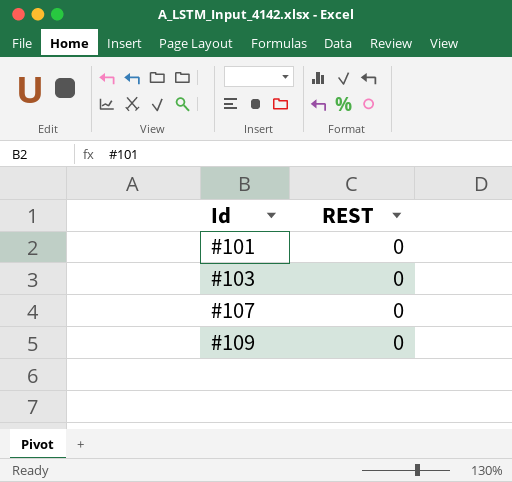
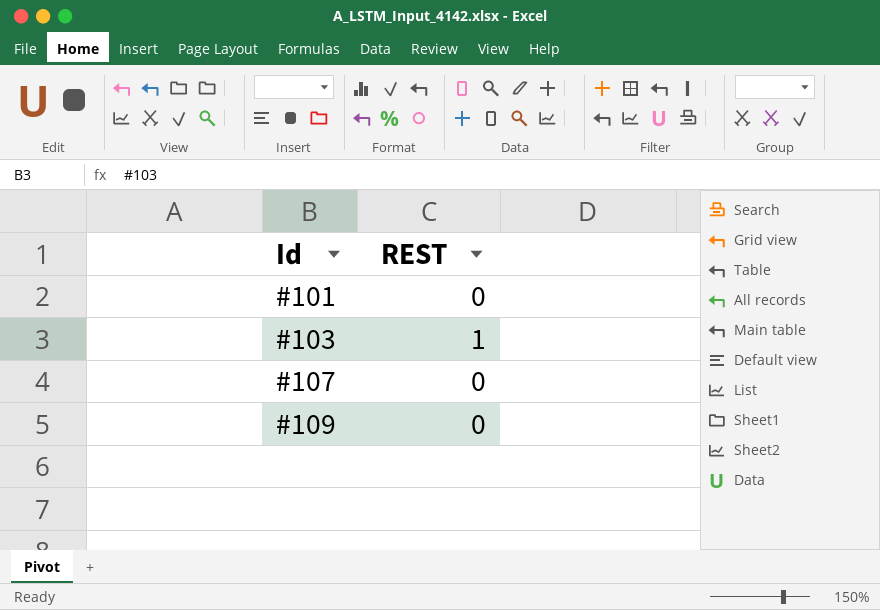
#103 | REST: 0 -> 1

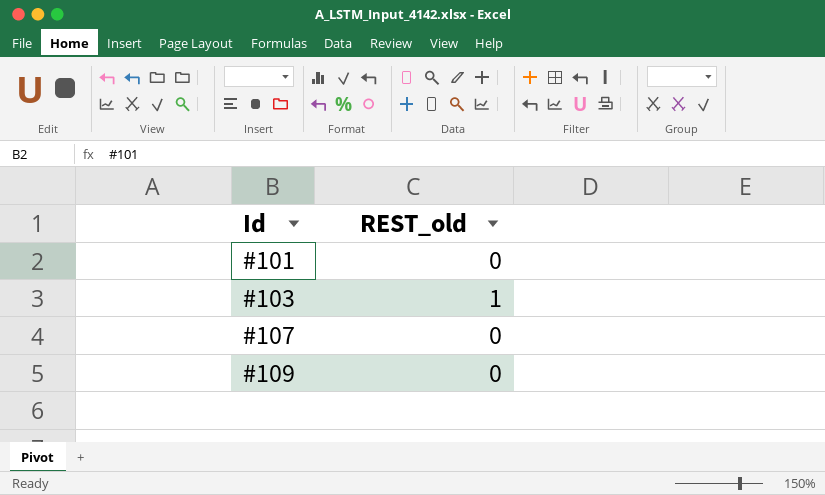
column name: REST -> REST_old

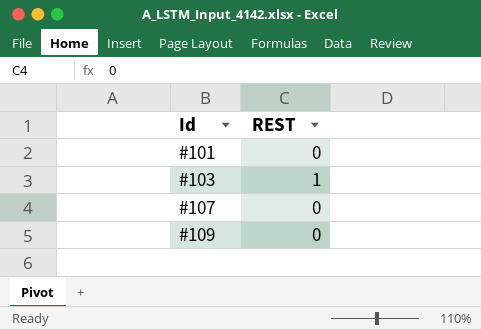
column name: REST_old -> REST

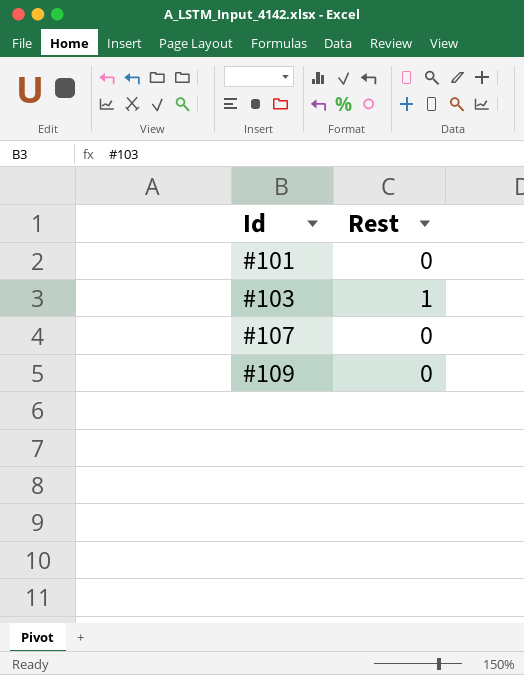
column name: REST -> Rest

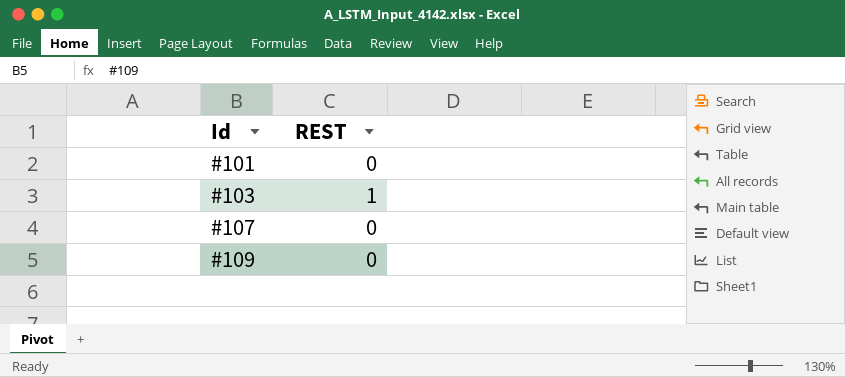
column name: Rest -> REST

